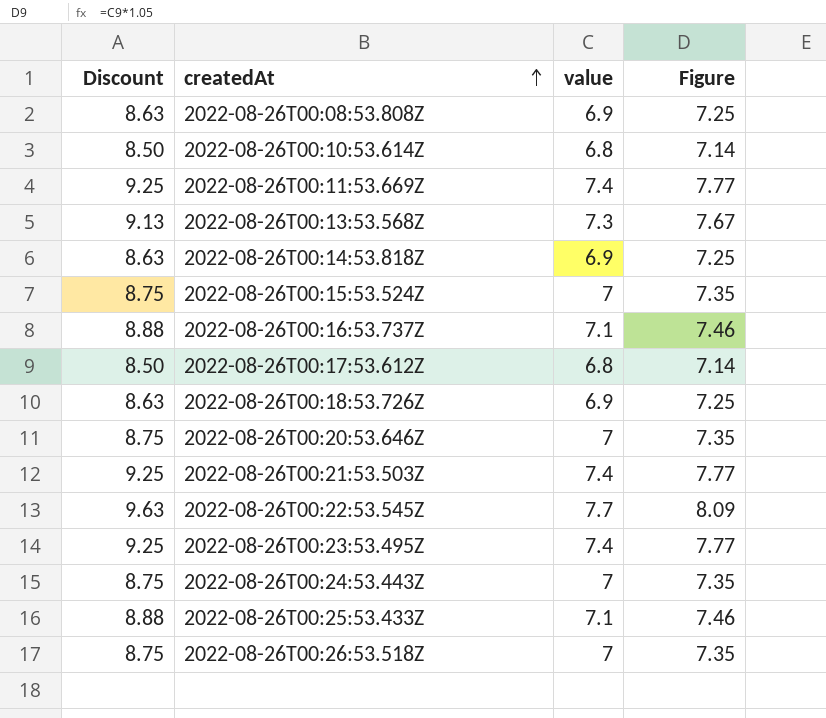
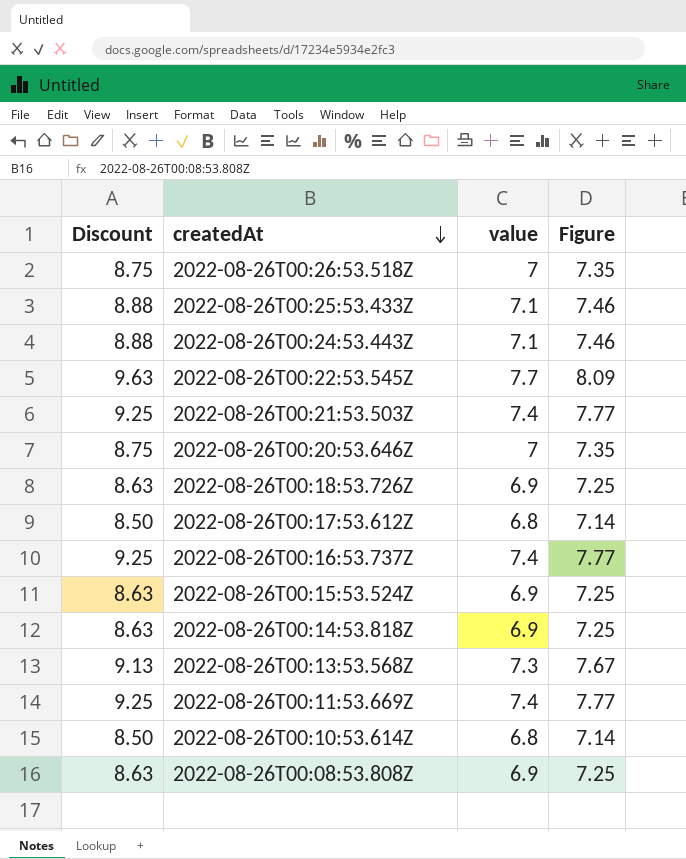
row order: createdAt ascending -> createdAt descending
row 2022-08-26T00:23:53.495Z: 9.25 | 7.4 | 7.77 -> none
2022-08-26T00:24:53.443Z | Discount: 8.75 -> 8.88
2022-08-26T00:24:53.443Z | value: 7 -> 7.1
2022-08-26T00:24:53.443Z | Figure: 7.35 -> 7.46
2022-08-26T00:16:53.737Z | Discount: 8.88 -> 9.25
2022-08-26T00:16:53.737Z | value: 7.1 -> 7.4
2022-08-26T00:16:53.737Z | Figure: 7.46 -> 7.77
2022-08-26T00:15:53.524Z | Discount: 8.75 -> 8.63
2022-08-26T00:15:53.524Z | value: 7 -> 6.9
2022-08-26T00:15:53.524Z | Figure: 7.35 -> 7.25

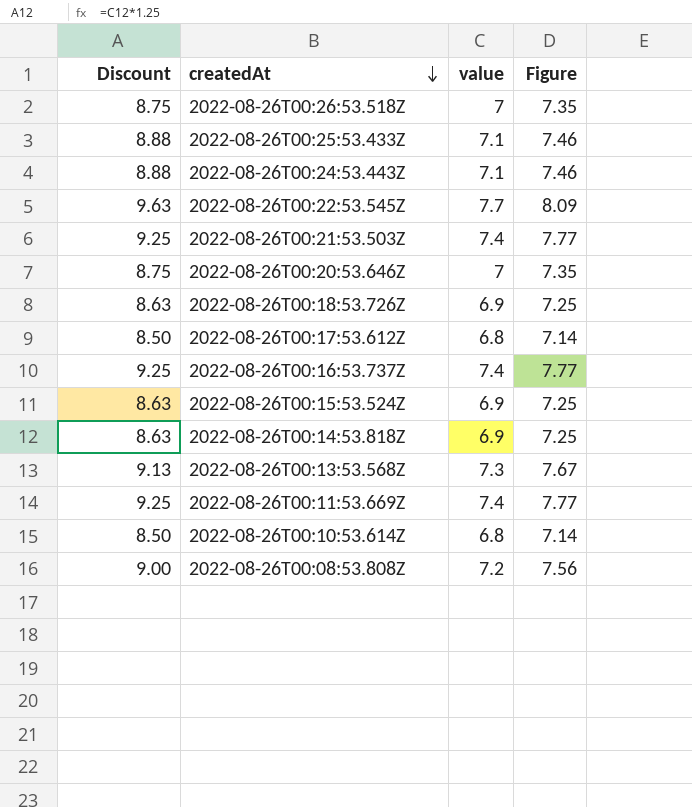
2022-08-26T00:08:53.808Z | Discount: 8.63 -> 9.00
2022-08-26T00:08:53.808Z | value: 6.9 -> 7.2
2022-08-26T00:08:53.808Z | Figure: 7.25 -> 7.56

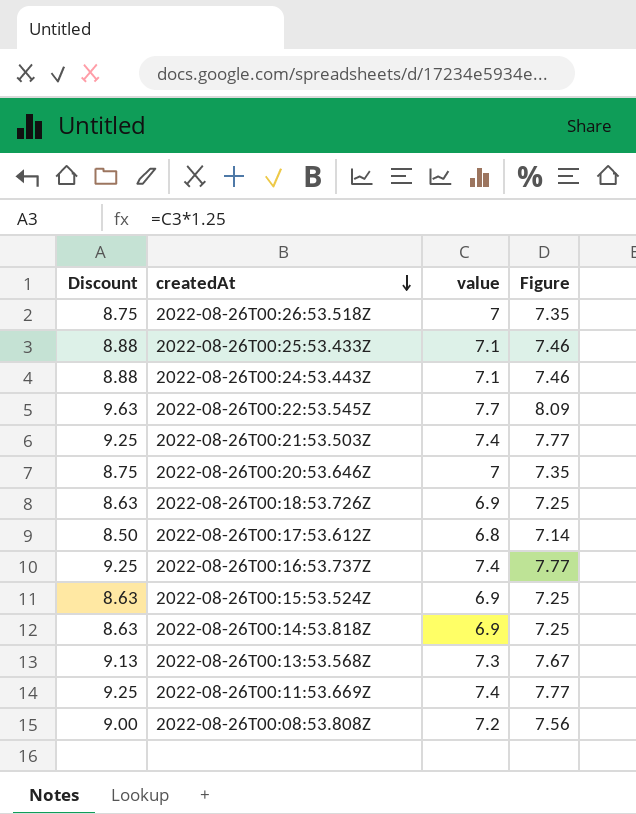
row 2022-08-26T00:10:53.614Z: 8.50 | 6.8 | 7.14 -> none

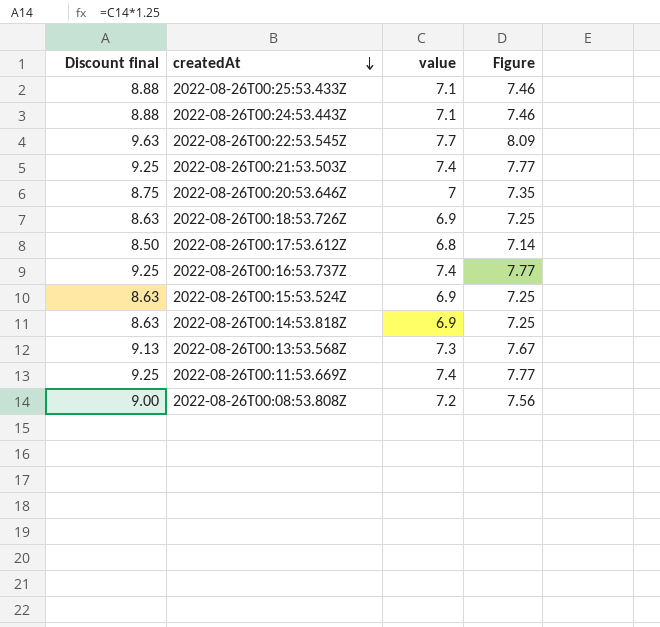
column name: Discount -> Discount final
row 2022-08-26T00:26:53.518Z: 8.75 | 7 | 7.35 -> none

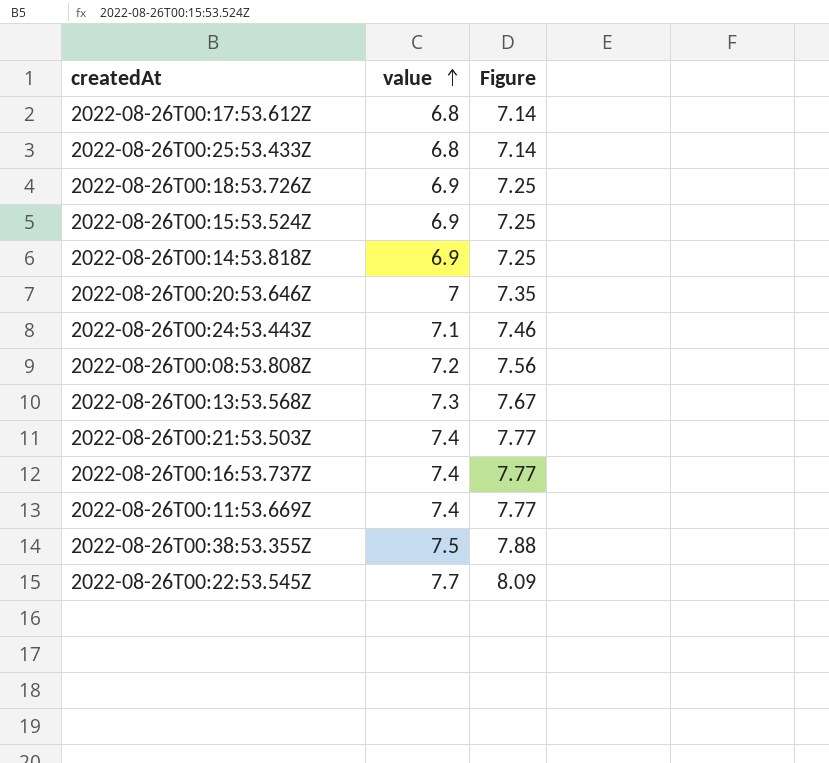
row order: createdAt descending -> value ascending
column Discount final | formula: [value] * 1.25 -> none
2022-08-26T00:25:53.433Z | value: 7.1 -> 6.8
2022-08-26T00:25:53.433Z | Figure: 7.46 -> 7.14
row 2022-08-26T00:38:53.355Z: none -> 7.5 | 7.88

